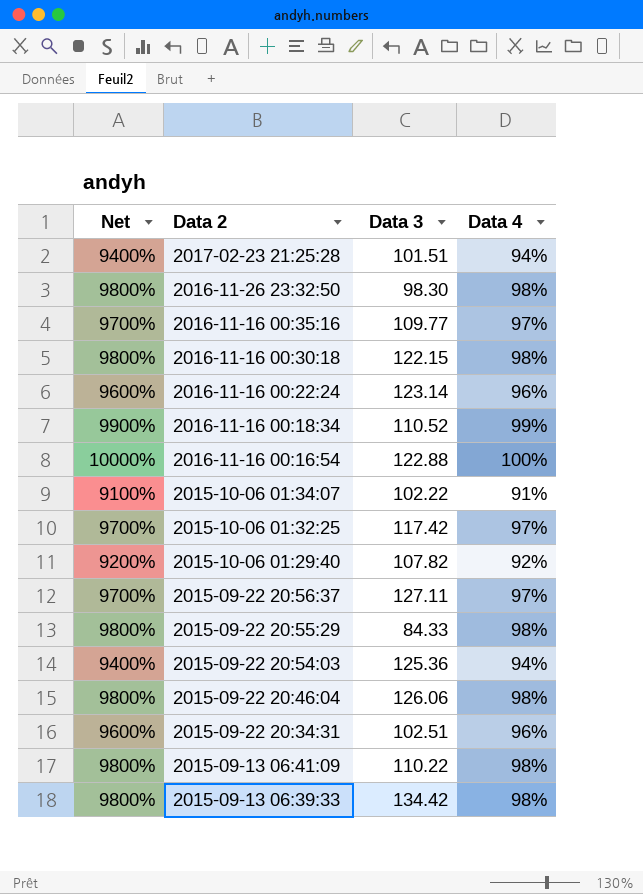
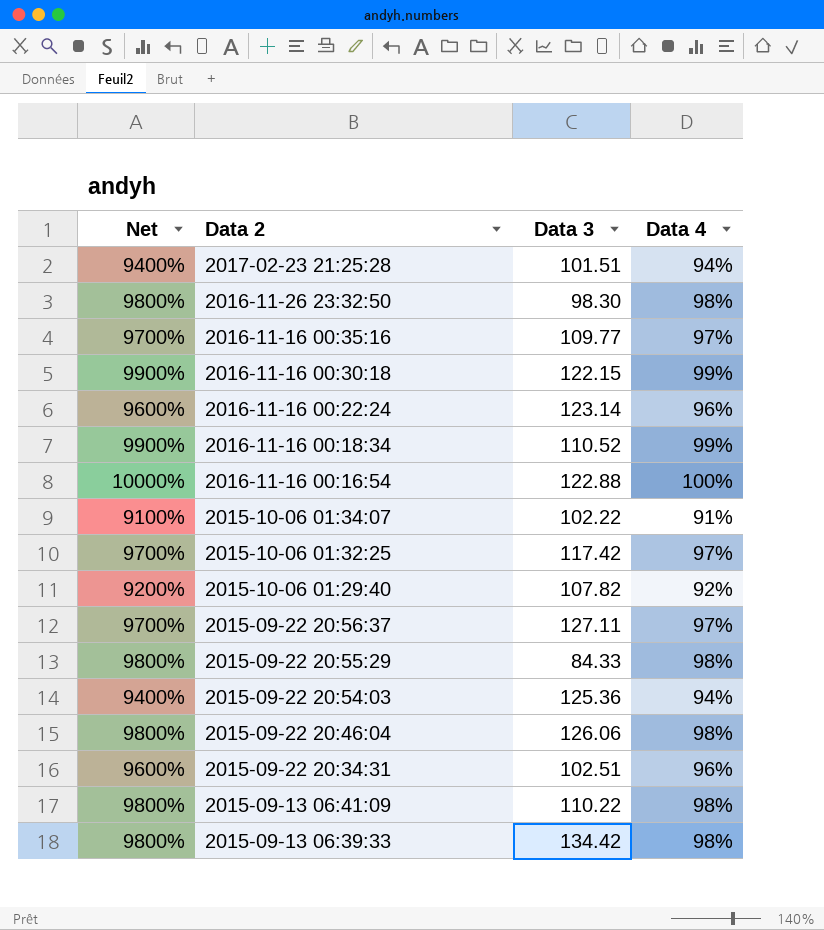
2016-11-16 00:30:18 | Net: 9800% -> 9900%
2016-11-16 00:30:18 | Data 4: 98% -> 99%

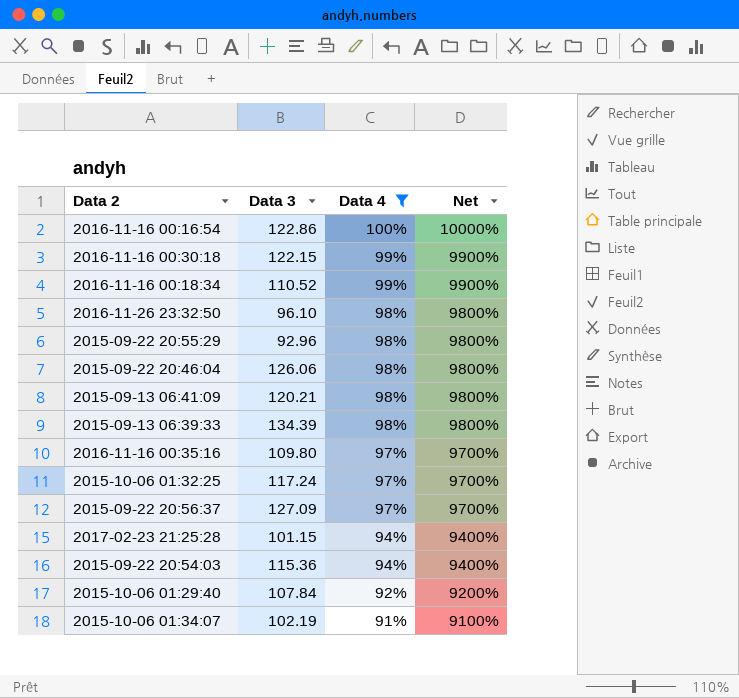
filter: none -> Data 4 != 96%
row order: Data 2 descending -> Data 4 descending
column Net | position: 1 -> 4
2016-11-16 00:16:54 | Data 3: 122.88 -> 122.86
2016-11-26 23:32:50 | Data 3: 98.30 -> 96.10
2015-09-22 20:55:29 | Data 3: 84.33 -> 92.96
2015-09-13 06:41:09 | Data 3: 110.22 -> 120.21
2015-09-13 06:39:33 | Data 3: 134.42 -> 134.39
2016-11-16 00:35:16 | Data 3: 109.77 -> 109.80
2015-10-06 01:32:25 | Data 3: 117.42 -> 117.24
2015-09-22 20:56:37 | Data 3: 127.11 -> 127.09
2017-02-23 21:25:28 | Data 3: 101.51 -> 101.15
2015-09-22 20:54:03 | Data 3: 125.36 -> 115.36
2015-10-06 01:29:40 | Data 3: 107.82 -> 107.84
2015-10-06 01:34:07 | Data 3: 102.22 -> 102.19

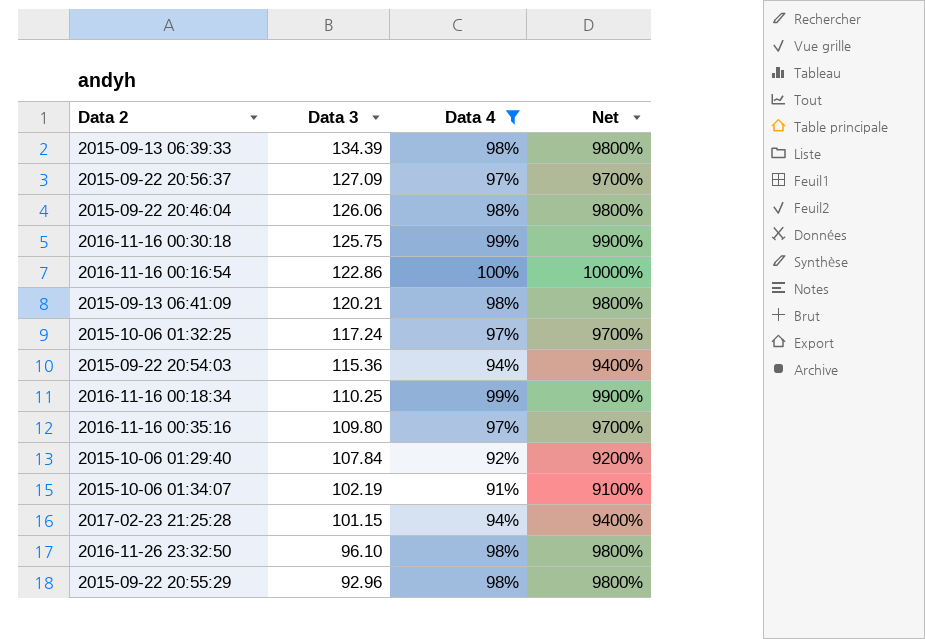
row order: Data 4 descending -> Data 3 descending
2016-11-16 00:30:18 | Data 3: 122.15 -> 125.75
2016-11-16 00:18:34 | Data 3: 110.52 -> 110.25

